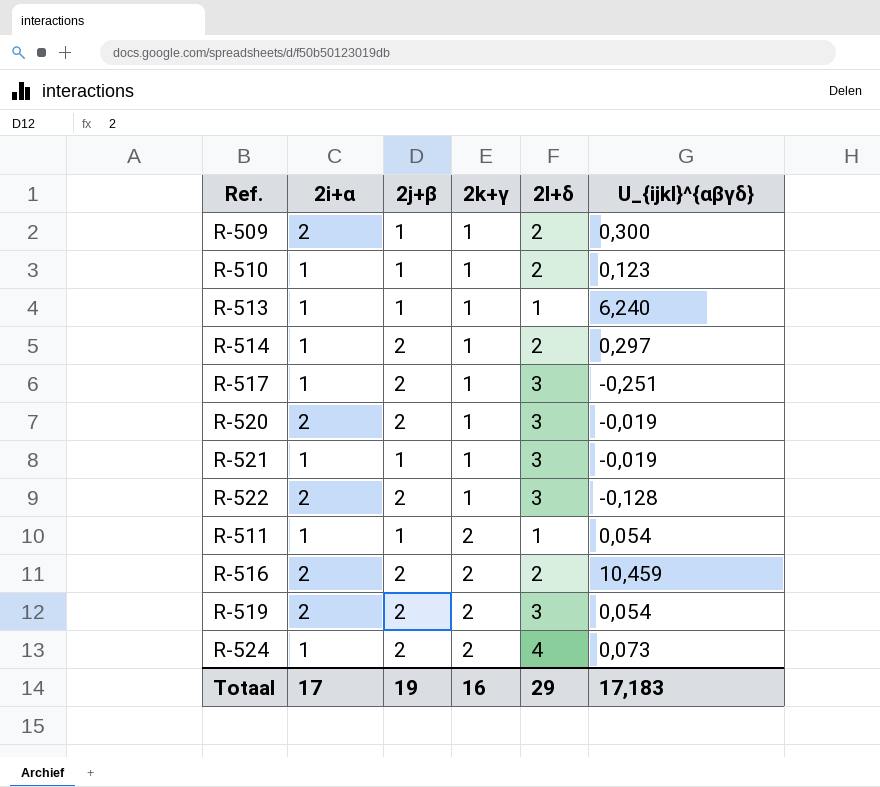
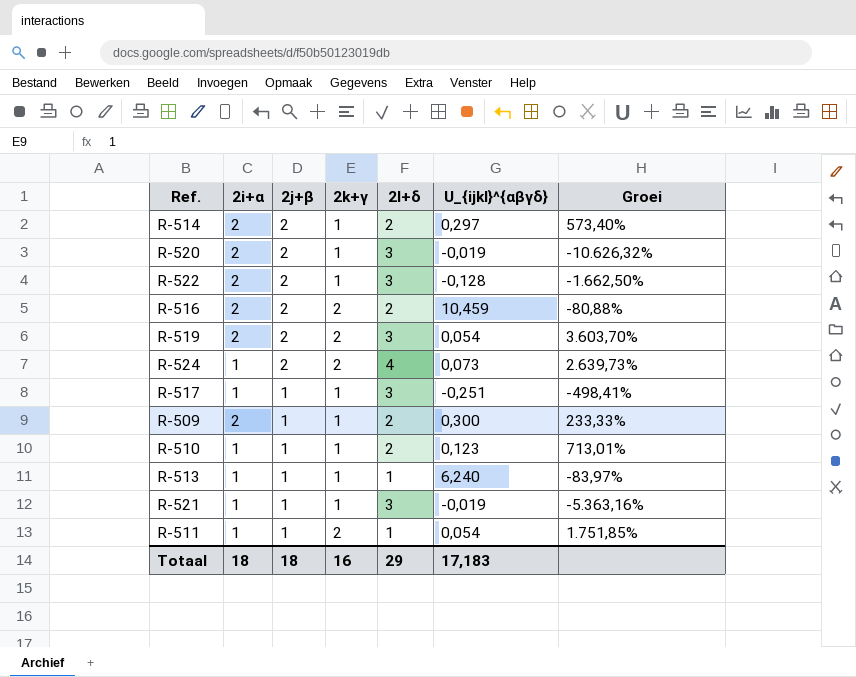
row order: 2k+γ ascending -> 2j+β descending
column Groei | formula: none -> ([2j+β] - [U_{ijkl}^{αβγδ}]) / [U_{ijkl}^{αβγδ}]
R-514 | 2i+α: 1 -> 2
R-517 | 2j+β: 2 -> 1
Totaal | 2i+α: 17 -> 18
Totaal | 2j+β: 19 -> 18

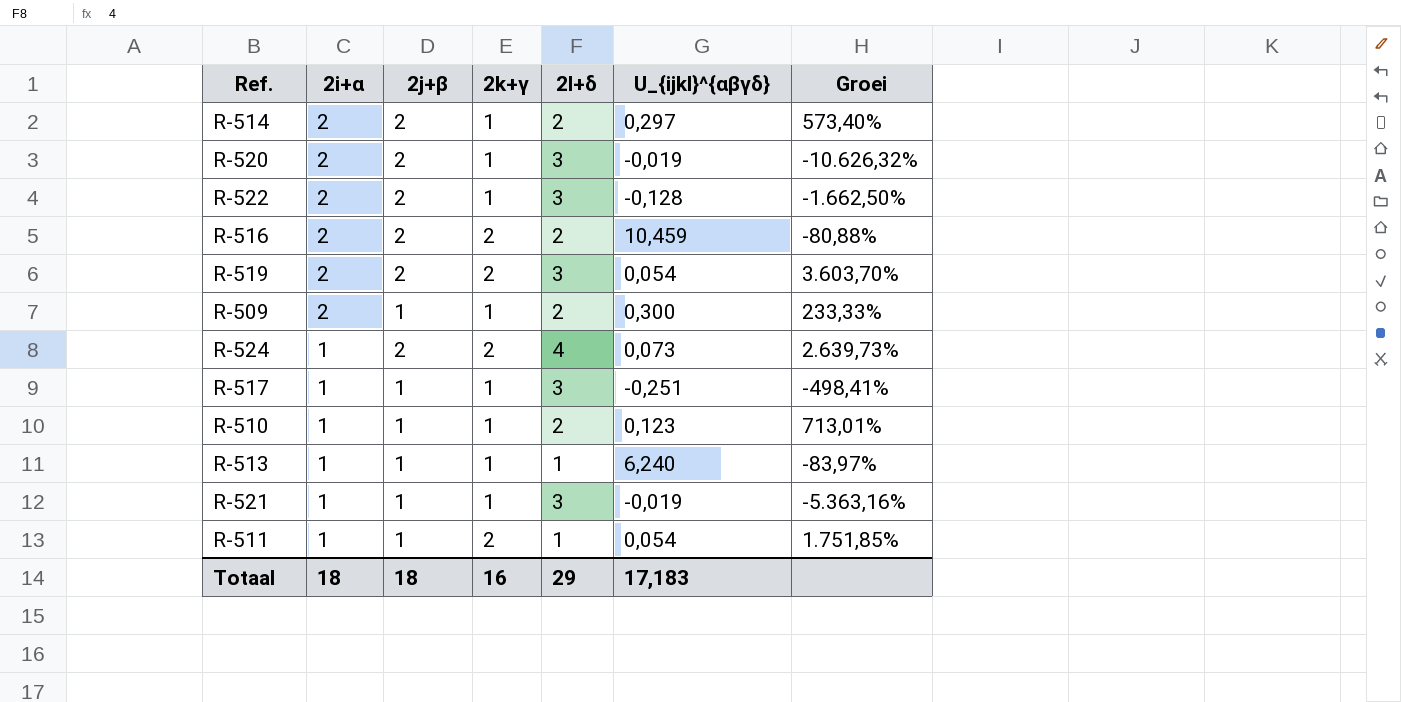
row order: 2j+β descending -> 2i+α descending

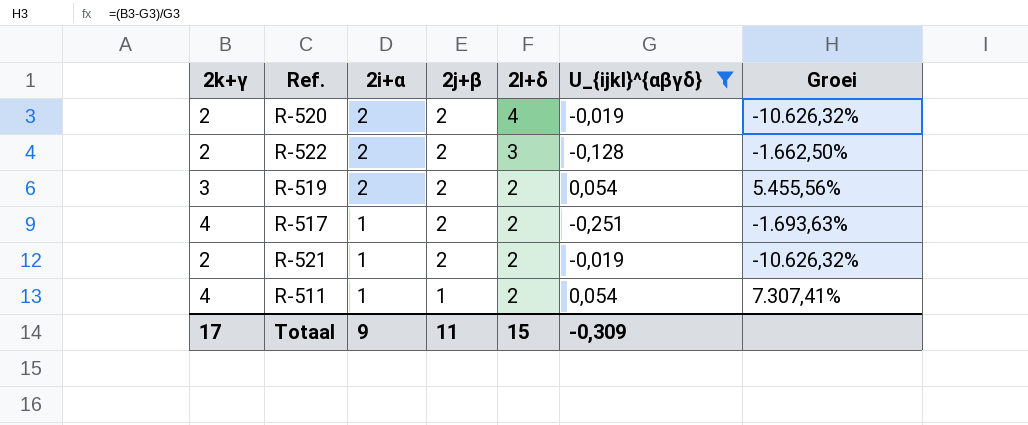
filter: none -> U_{ijkl}^{αβγδ} <= 0,054
column 2k+γ | position: 4 -> 1
column Groei | formula: ([2j+β] - [U_{ijkl}^{αβγδ}]) / [U_{ijkl}^{αβγδ}] -> ([2k+γ] - [U_{ijkl}^{αβγδ}]) / [U_{ijkl}^{αβγδ}]
R-520 | 2k+γ: 1 -> 2
R-520 | 2l+δ: 3 -> 4
R-522 | 2k+γ: 1 -> 2
R-519 | 2k+γ: 2 -> 3
R-519 | 2l+δ: 3 -> 2
R-517 | 2k+γ: 1 -> 4
R-517 | 2j+β: 1 -> 2
R-517 | 2l+δ: 3 -> 2
R-521 | 2k+γ: 1 -> 2
R-521 | 2j+β: 1 -> 2
R-521 | 2l+δ: 3 -> 2
R-511 | 2k+γ: 2 -> 4
R-511 | 2l+δ: 1 -> 2
Totaal | 2k+γ: 16 -> 17
Totaal | 2i+α: 18 -> 9
Totaal | 2j+β: 18 -> 11
Totaal | 2l+δ: 29 -> 15
Totaal | U_{ijkl}^{αβγδ}: 17,183 -> -0,309

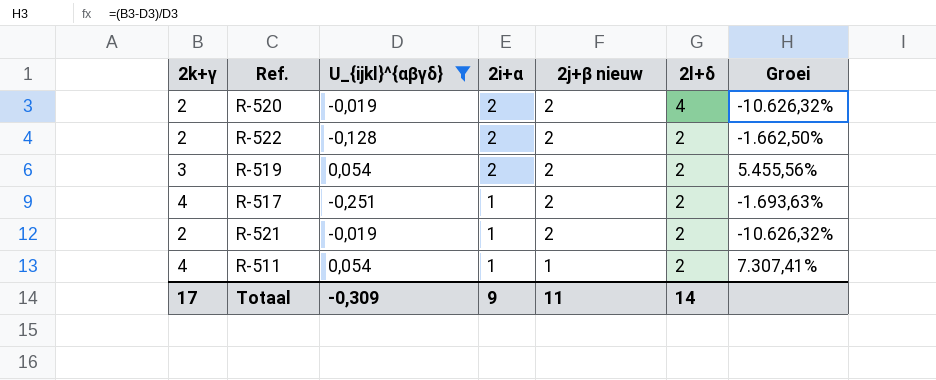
column U_{ijkl}^{αβγδ} | position: 6 -> 3
column name: 2j+β -> 2j+β nieuw
R-522 | 2l+δ: 3 -> 2
Totaal | 2l+δ: 15 -> 14

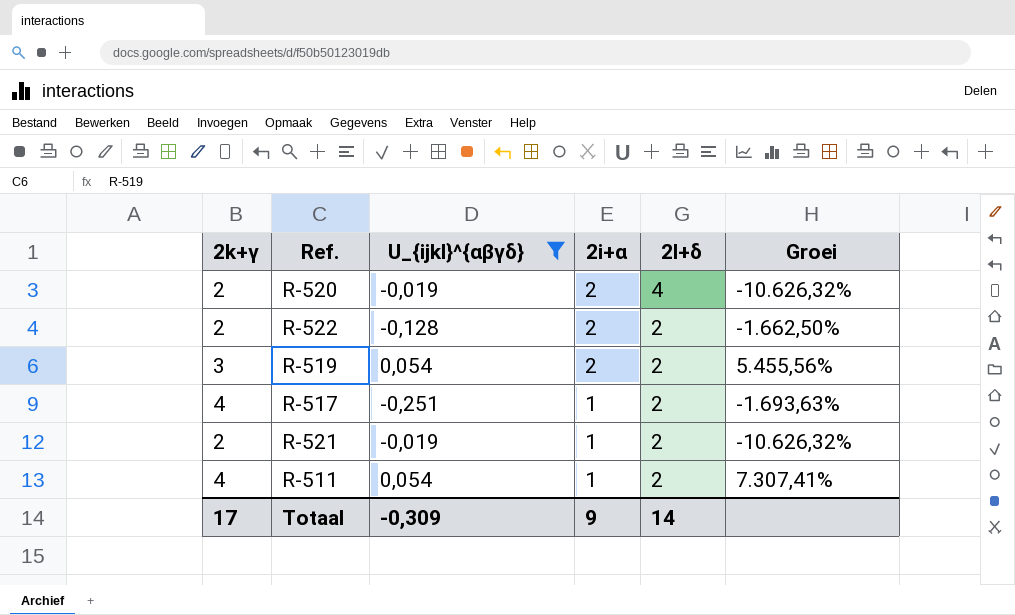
column 2j+β nieuw | position: 5 -> none

